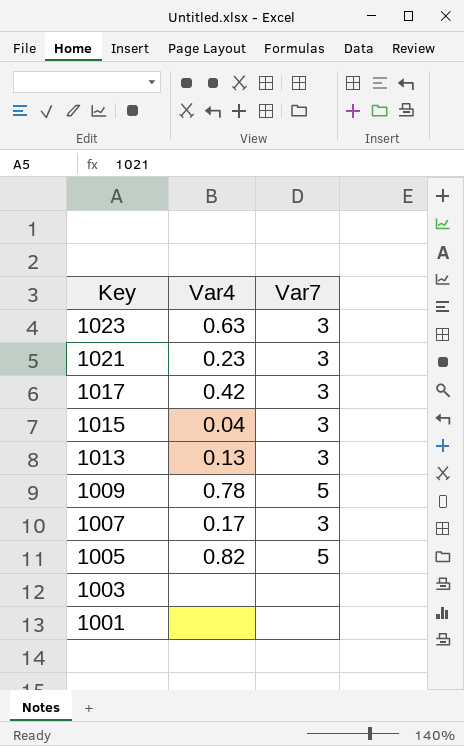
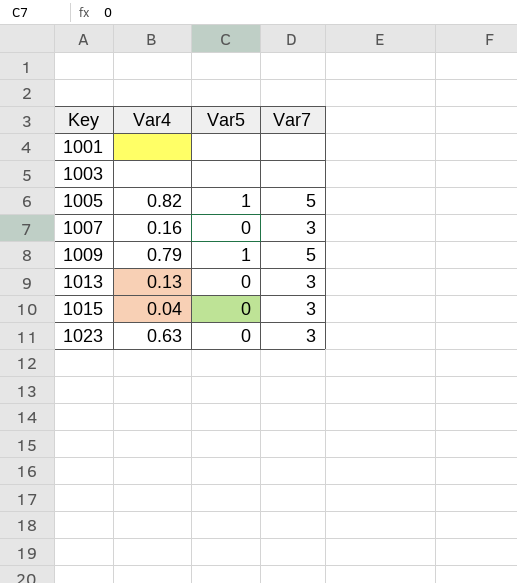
row order: Key descending -> Key ascending
column Var5 | position: none -> 3
row 1021: 0.23 | 3 -> none
row 1017: 0.42 | 3 -> none
1007 | Var4: 0.17 -> 0.16
1009 | Var4: 0.78 -> 0.79

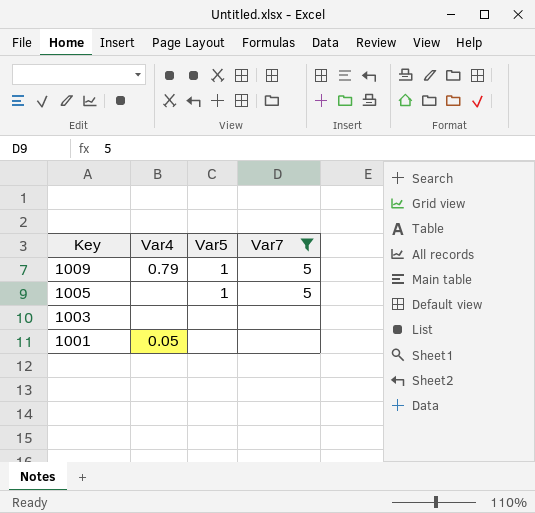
filter: none -> Var7 != 3
row order: Key ascending -> Key descending
1005 | Var4: 0.82 -> none
1001 | Var4: none -> 0.05

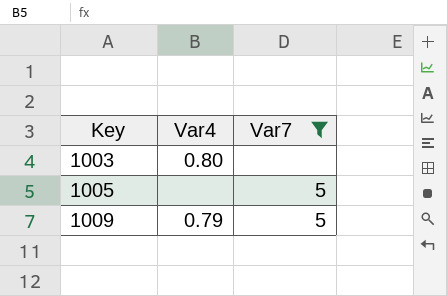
row order: Key descending -> Key ascending
column Var5 | position: 3 -> none
row 1001: 0.05 | none | none -> none
1003 | Var4: none -> 0.80

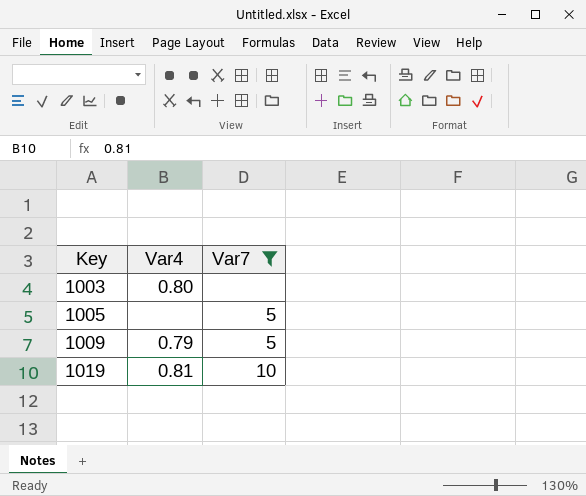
row 1019: none -> 0.81 | 10

